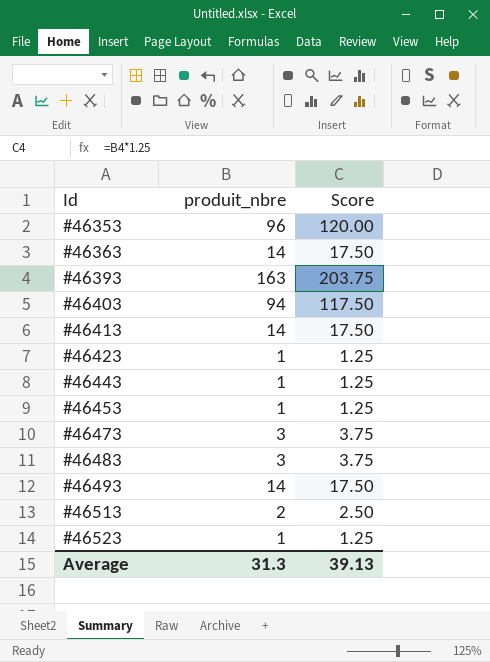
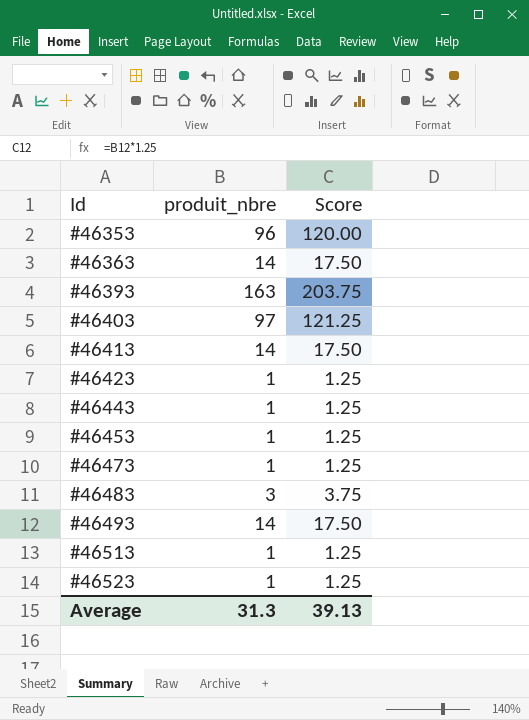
#46403 | produit_nbre: 94 -> 97
#46403 | Score: 117.50 -> 121.25
#46473 | produit_nbre: 3 -> 1
#46473 | Score: 3.75 -> 1.25
#46513 | produit_nbre: 2 -> 1
#46513 | Score: 2.50 -> 1.25

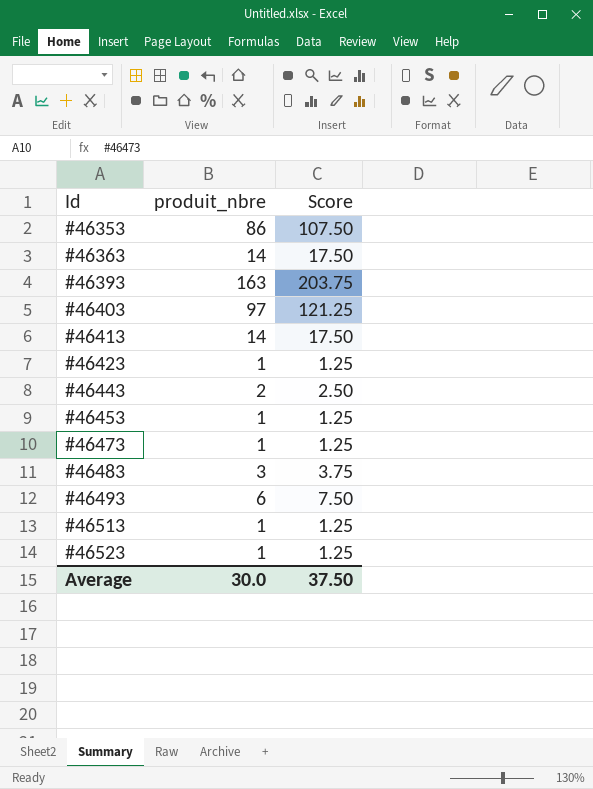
#46353 | produit_nbre: 96 -> 86
#46353 | Score: 120.00 -> 107.50
#46443 | produit_nbre: 1 -> 2
#46443 | Score: 1.25 -> 2.50
#46493 | produit_nbre: 14 -> 6
#46493 | Score: 17.50 -> 7.50
Average | produit_nbre: 31.3 -> 30.0
Average | Score: 39.13 -> 37.50

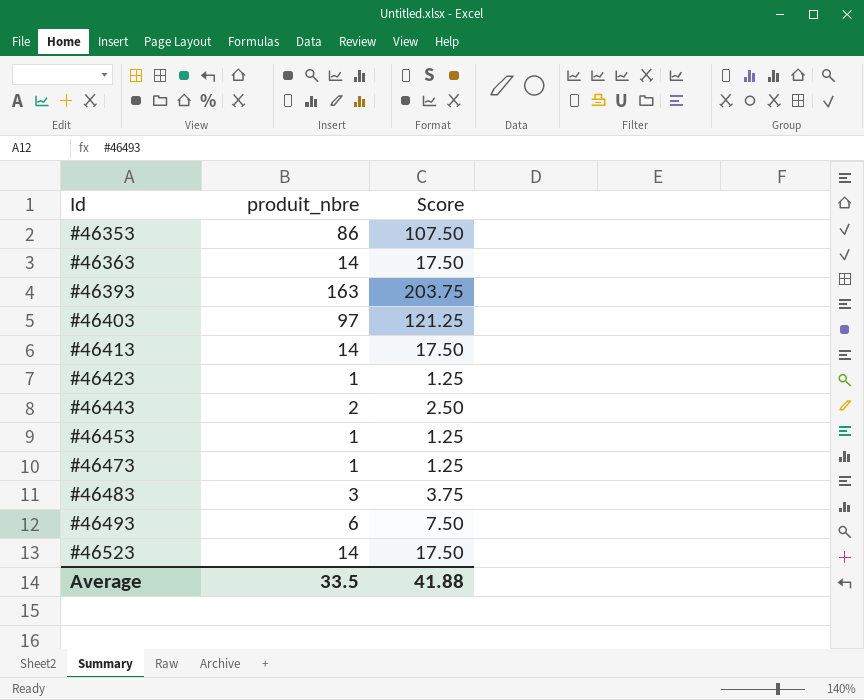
row #46513: 1 | 1.25 -> none
#46523 | produit_nbre: 1 -> 14
#46523 | Score: 1.25 -> 17.50
Average | produit_nbre: 30.0 -> 33.5
Average | Score: 37.50 -> 41.88

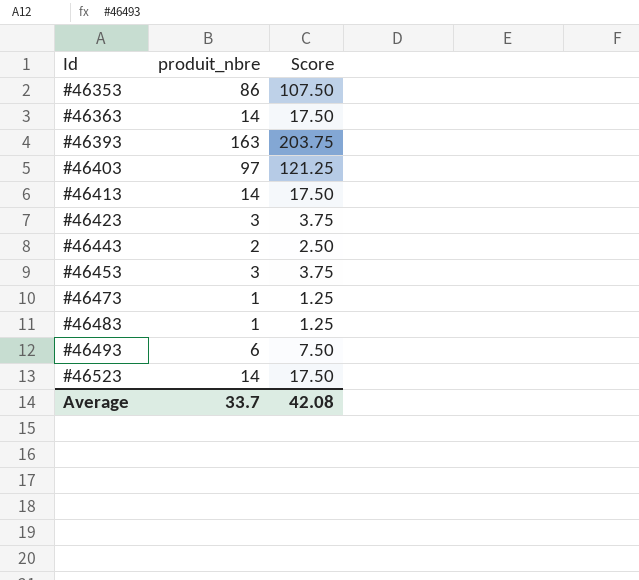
#46423 | produit_nbre: 1 -> 3
#46423 | Score: 1.25 -> 3.75
#46453 | produit_nbre: 1 -> 3
#46453 | Score: 1.25 -> 3.75
#46483 | produit_nbre: 3 -> 1
#46483 | Score: 3.75 -> 1.25
Average | produit_nbre: 33.5 -> 33.7
Average | Score: 41.88 -> 42.08

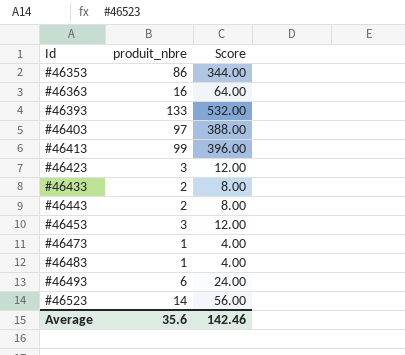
column Score | formula: [produit_nbre] * 1.25 -> [produit_nbre] * 4
#46363 | produit_nbre: 14 -> 16
#46393 | produit_nbre: 163 -> 133
#46413 | produit_nbre: 14 -> 99
row #46433: none -> 2 | 8.00
Average | produit_nbre: 33.7 -> 35.6
Average | Score: 42.08 -> 142.46

